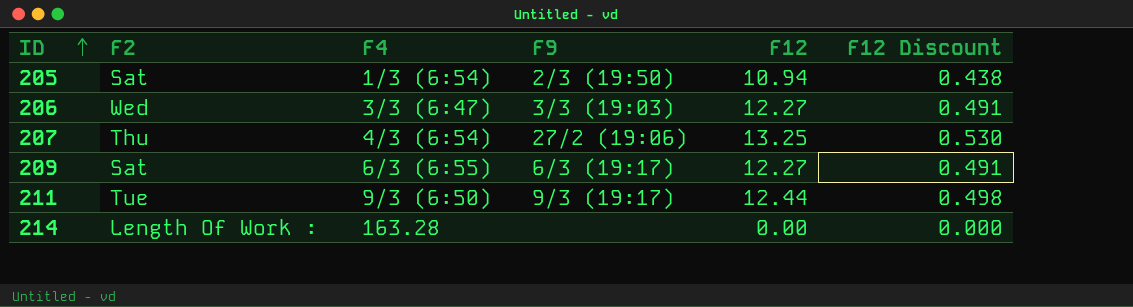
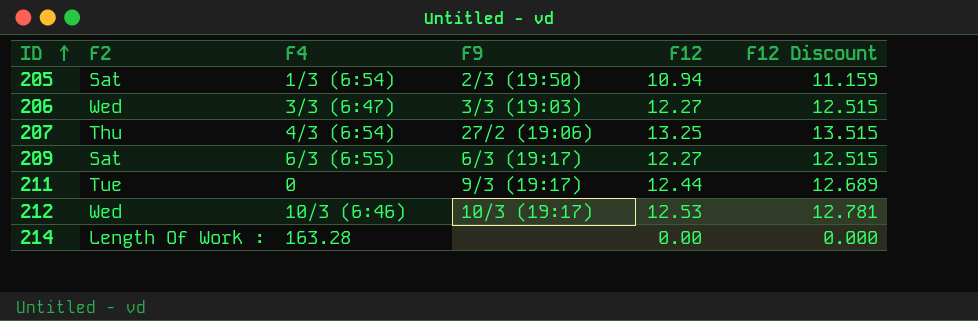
column F12 Discount | formula: [F12] * 0.04 -> [F12] * 1.02
211 | F4: 9/3 (6:50) -> 0
row 212: none -> Wed | 10/3 (6:46) | 10/3 (19:17) | 12.53 | 12.781

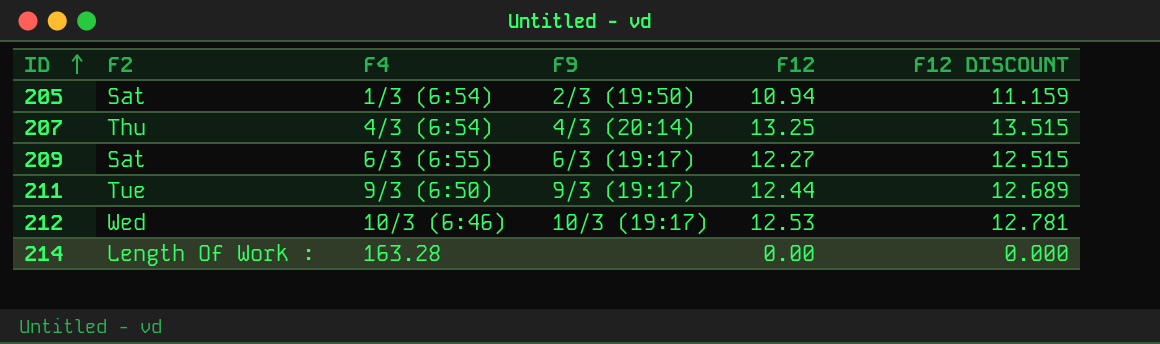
column name: F12 Discount -> F12 DISCOUNT
row 206: Wed | 3/3 (6:47) | 3/3 (19:03) | 12.27 | 12.515 -> none
207 | F9: 27/2 (19:06) -> 4/3 (20:14)
211 | F4: 0 -> 9/3 (6:50)

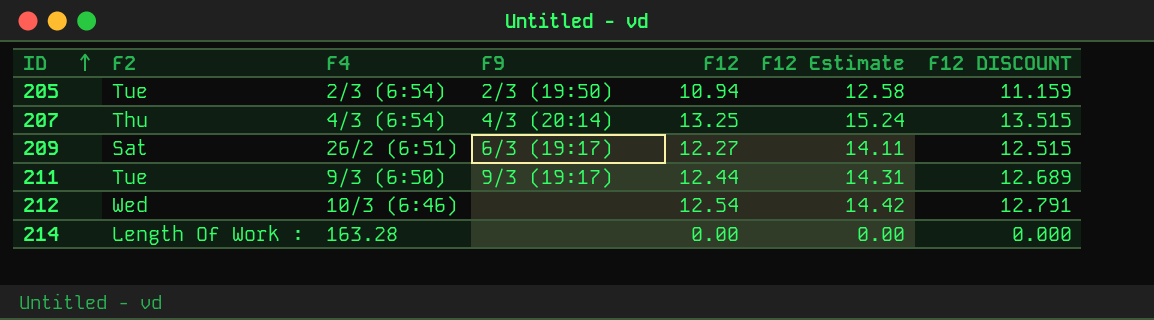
column F12 Estimate | formula: none -> [F12] * 1.15
205 | F2: Sat -> Tue
205 | F4: 1/3 (6:54) -> 2/3 (6:54)
209 | F4: 6/3 (6:55) -> 26/2 (6:51)
212 | F9: 10/3 (19:17) -> none
212 | F12: 12.53 -> 12.54
212 | F12 DISCOUNT: 12.781 -> 12.791

